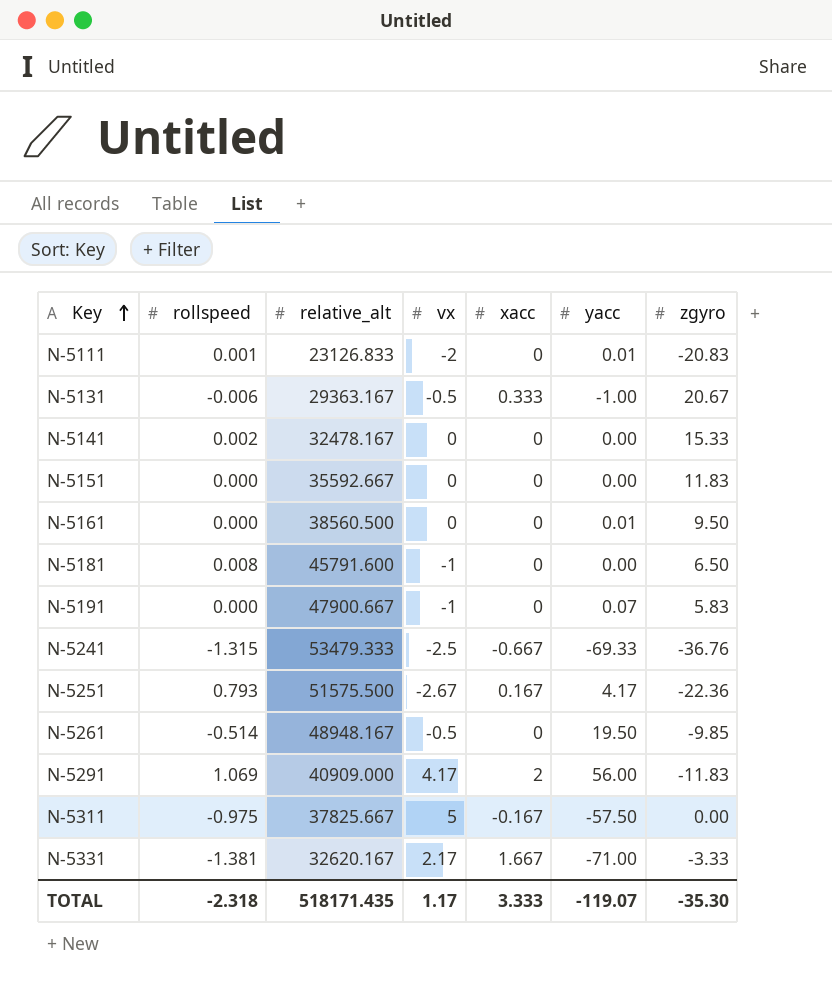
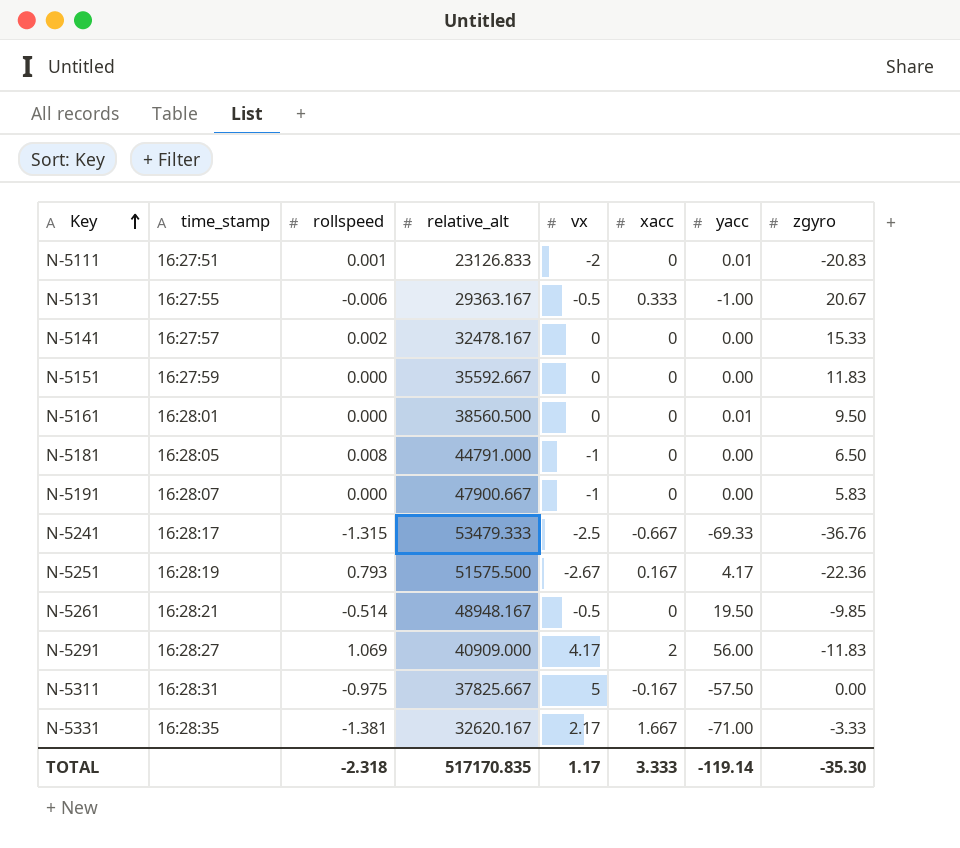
column time_stamp | position: none -> 2
N-5181 | relative_alt: 45791.600 -> 44791.000
N-5191 | yacc: 0.07 -> 0.00
TOTAL | relative_alt: 518171.435 -> 517170.835
TOTAL | yacc: -119.07 -> -119.14

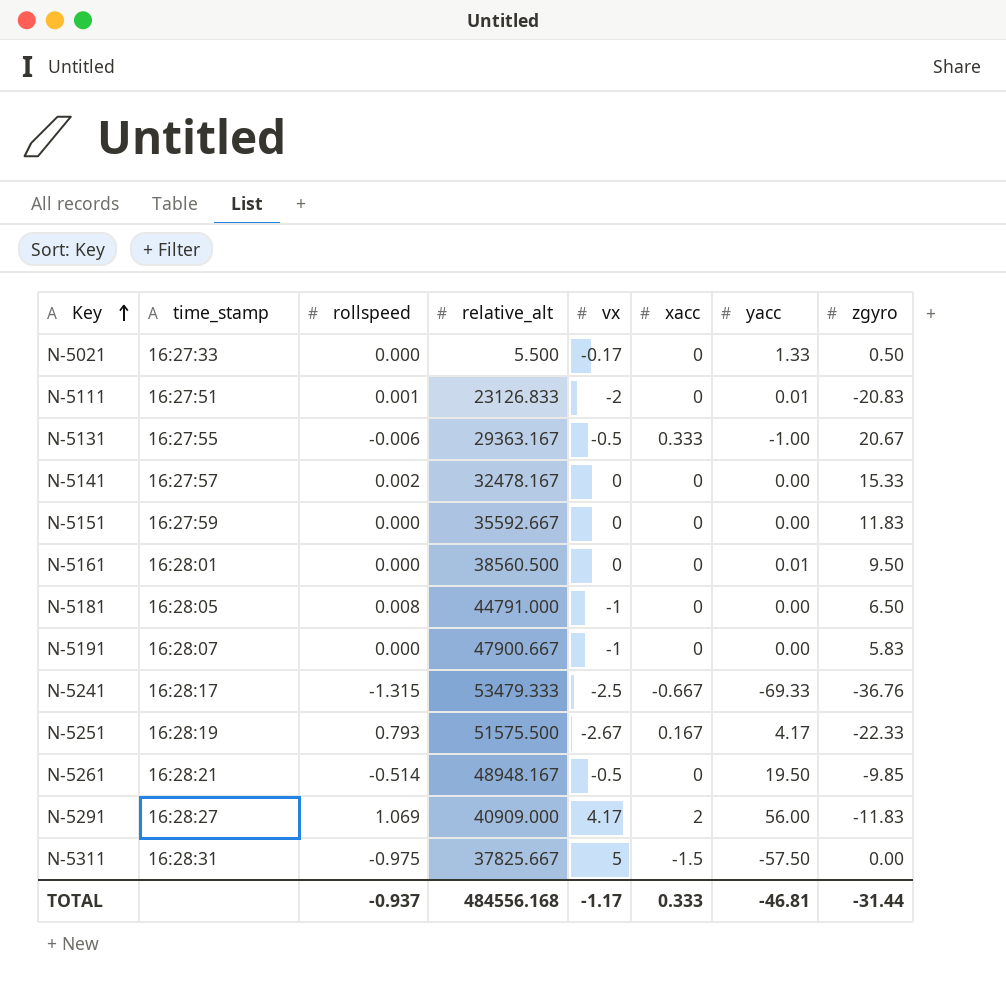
row N-5331: 16:28:35 | -1.381 | 32620.167 | 2.17 | 1.667 | -71.00 | -3.33 -> none
row N-5021: none -> 16:27:33 | 0.000 | 5.500 | -0.17 | 0 | 1.33 | 0.50
N-5251 | zgyro: -22.36 -> -22.33
N-5311 | xacc: -0.167 -> -1.5
TOTAL | rollspeed: -2.318 -> -0.937
TOTAL | relative_alt: 517170.835 -> 484556.168
TOTAL | vx: 1.17 -> -1.17
TOTAL | xacc: 3.333 -> 0.333
TOTAL | yacc: -119.14 -> -46.81
TOTAL | zgyro: -35.30 -> -31.44

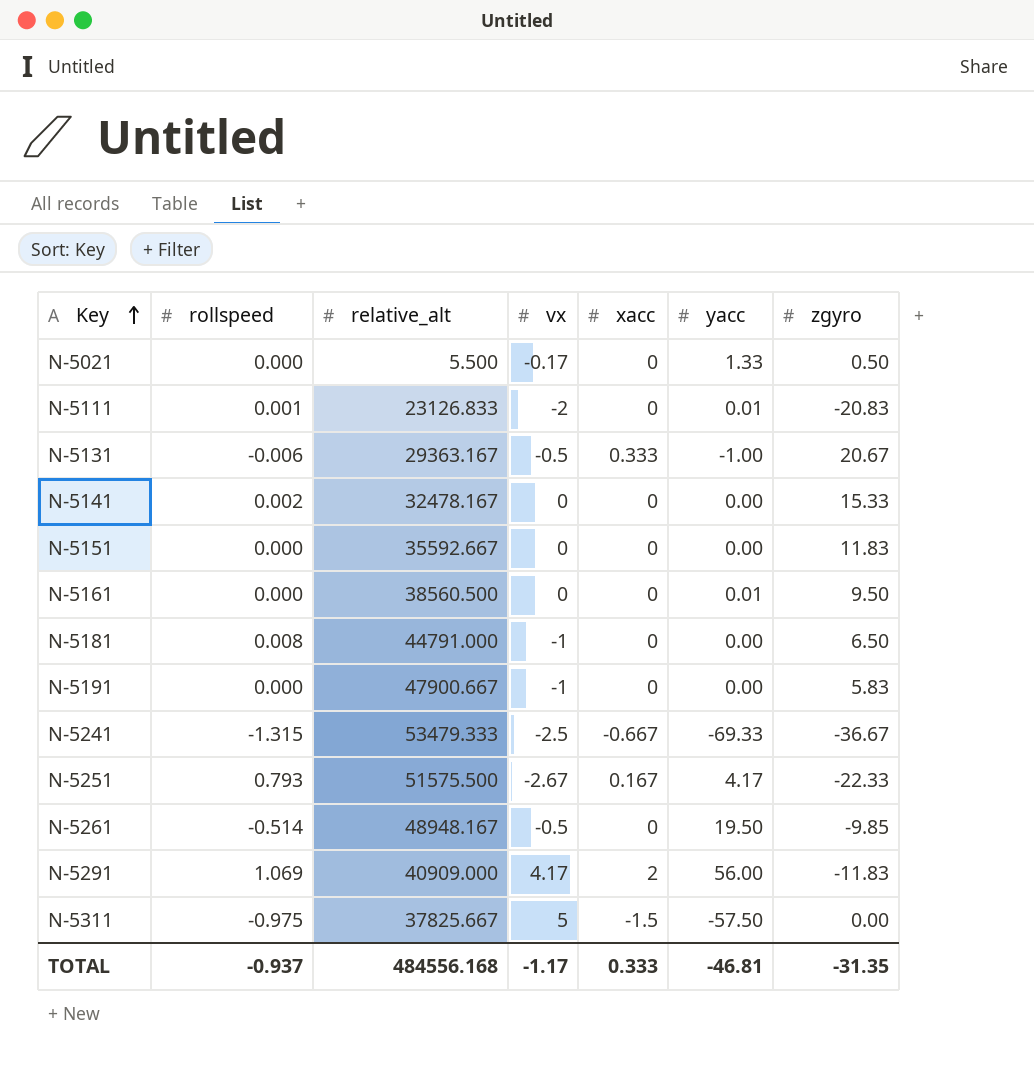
column time_stamp | position: 2 -> none
N-5241 | zgyro: -36.76 -> -36.67
TOTAL | zgyro: -31.44 -> -31.35

